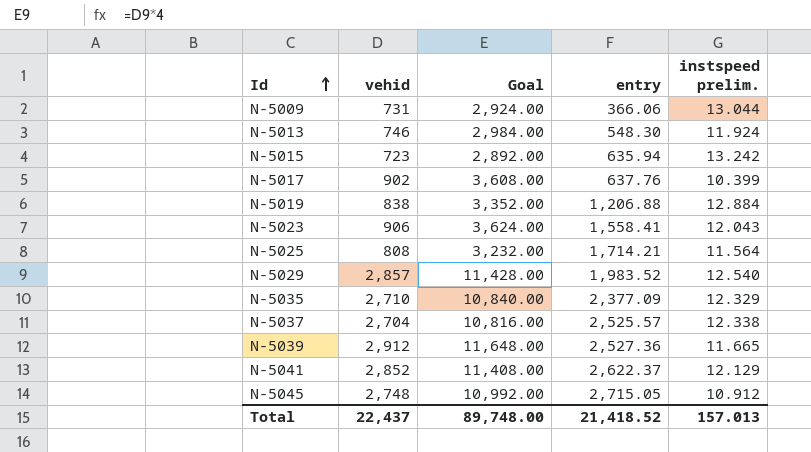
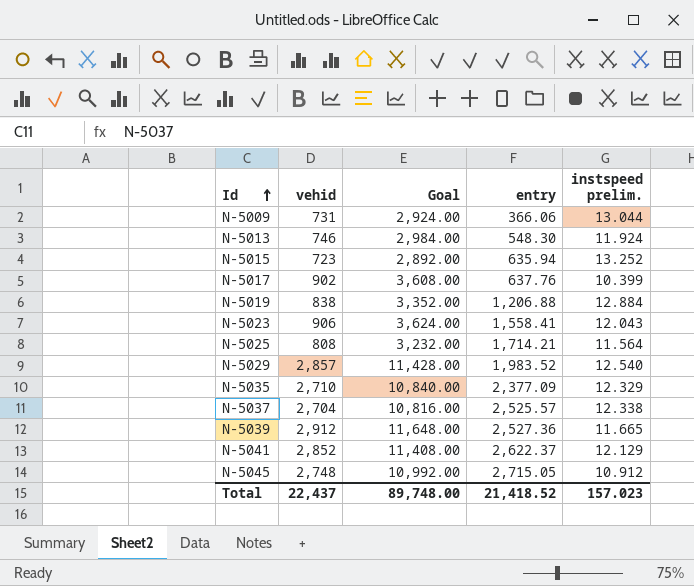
N-5015 | instspeed prelim.: 13.242 -> 13.252
Total | instspeed prelim.: 157.013 -> 157.023

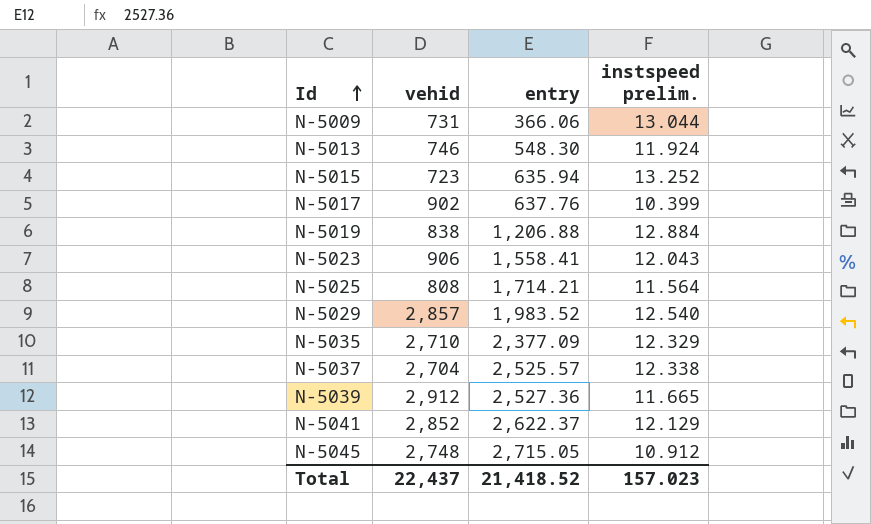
column Goal | formula: [vehid] * 4 -> none

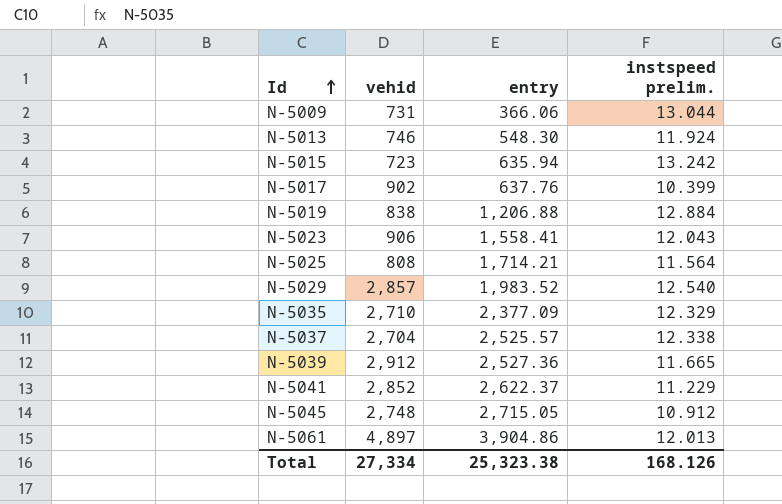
N-5015 | instspeed prelim.: 13.252 -> 13.242
N-5041 | instspeed prelim.: 12.129 -> 11.229
row N-5061: none -> 4,897 | 3,904.86 | 12.013
Total | vehid: 22,437 -> 27,334
Total | entry: 21,418.52 -> 25,323.38
Total | instspeed prelim.: 157.023 -> 168.126

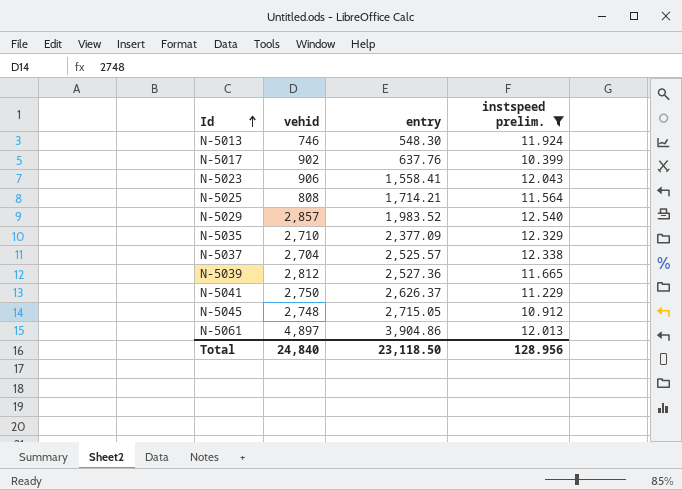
filter: none -> instspeed prelim. <= 12.540
N-5039 | vehid: 2,912 -> 2,812
N-5041 | vehid: 2,852 -> 2,750
N-5041 | entry: 2,622.37 -> 2,626.37
Total | vehid: 27,334 -> 24,840
Total | entry: 25,323.38 -> 23,118.50
Total | instspeed prelim.: 168.126 -> 128.956

